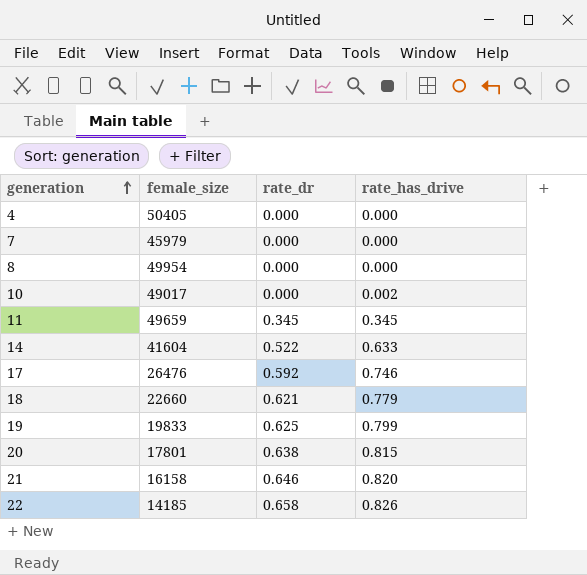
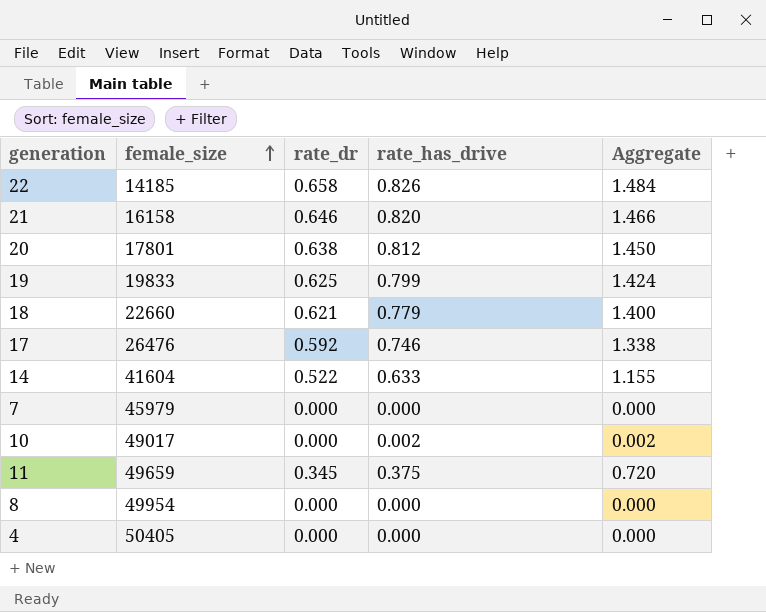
row order: generation ascending -> female_size ascending
column Aggregate | formula: none -> [rate_dr] + [rate_has_drive]
20 | rate_has_drive: 0.815 -> 0.812
11 | rate_has_drive: 0.345 -> 0.375

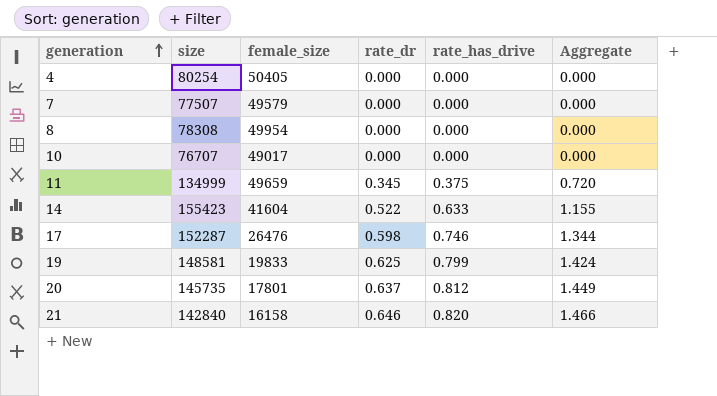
row order: female_size ascending -> generation ascending
column size | position: none -> 2
row 22: 14185 | 0.658 | 0.826 | 1.484 -> none
row 18: 22660 | 0.621 | 0.779 | 1.400 -> none
7 | female_size: 45979 -> 49579
10 | rate_has_drive: 0.002 -> 0.000
10 | Aggregate: 0.002 -> 0.000
17 | rate_dr: 0.592 -> 0.598
17 | Aggregate: 1.338 -> 1.344
20 | rate_dr: 0.638 -> 0.637
20 | Aggregate: 1.450 -> 1.449

